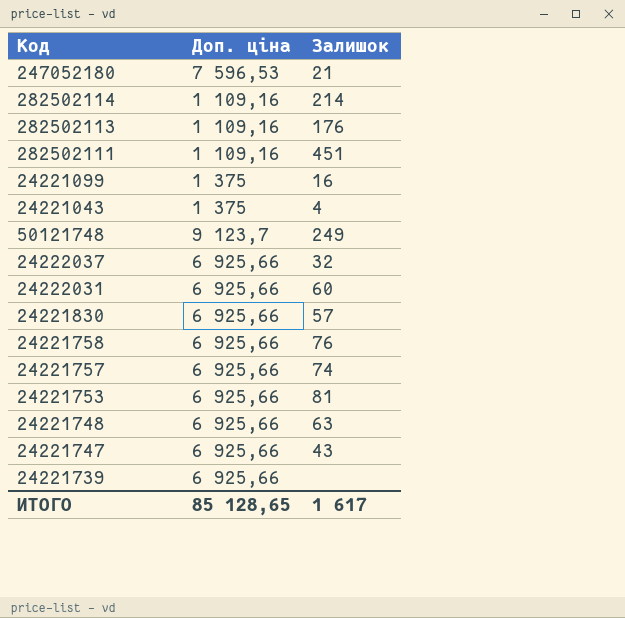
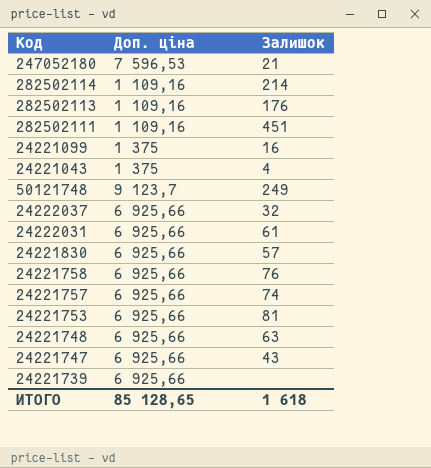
24222031 | Залишок: 60 -> 61
ИТОГО | Залишок: 1 617 -> 1 618

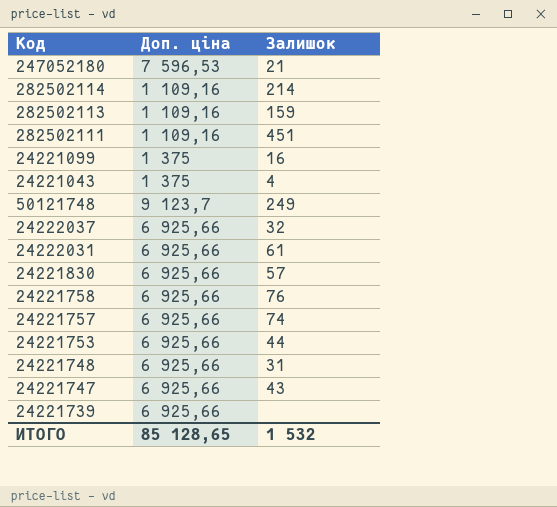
282502113 | Залишок: 176 -> 159
24221753 | Залишок: 81 -> 44
24221748 | Залишок: 63 -> 31
ИТОГО | Залишок: 1 618 -> 1 532

